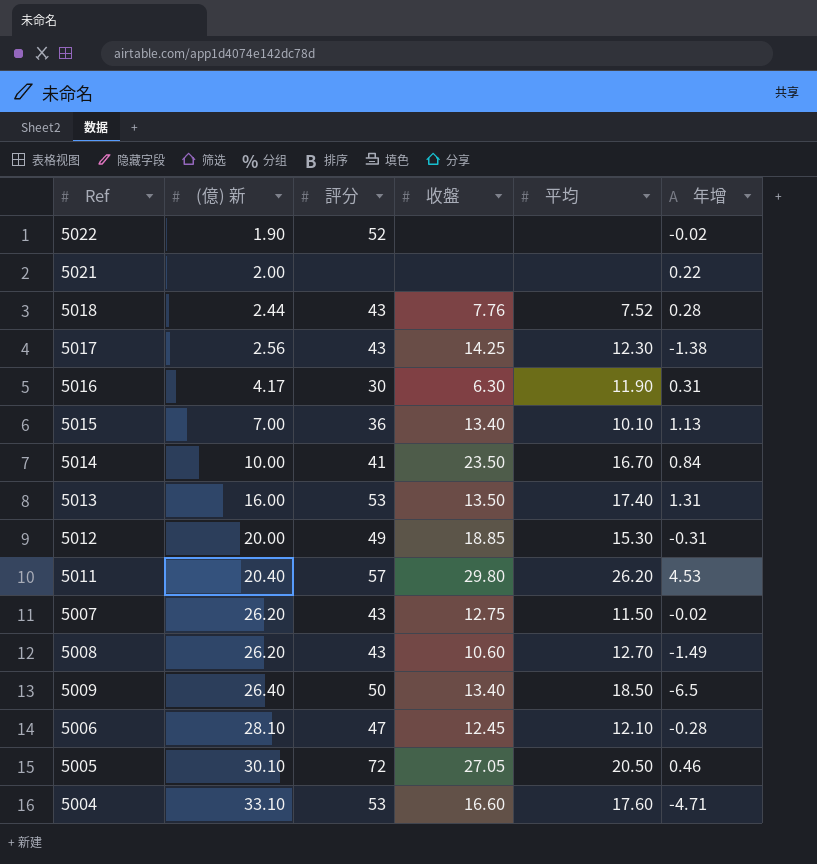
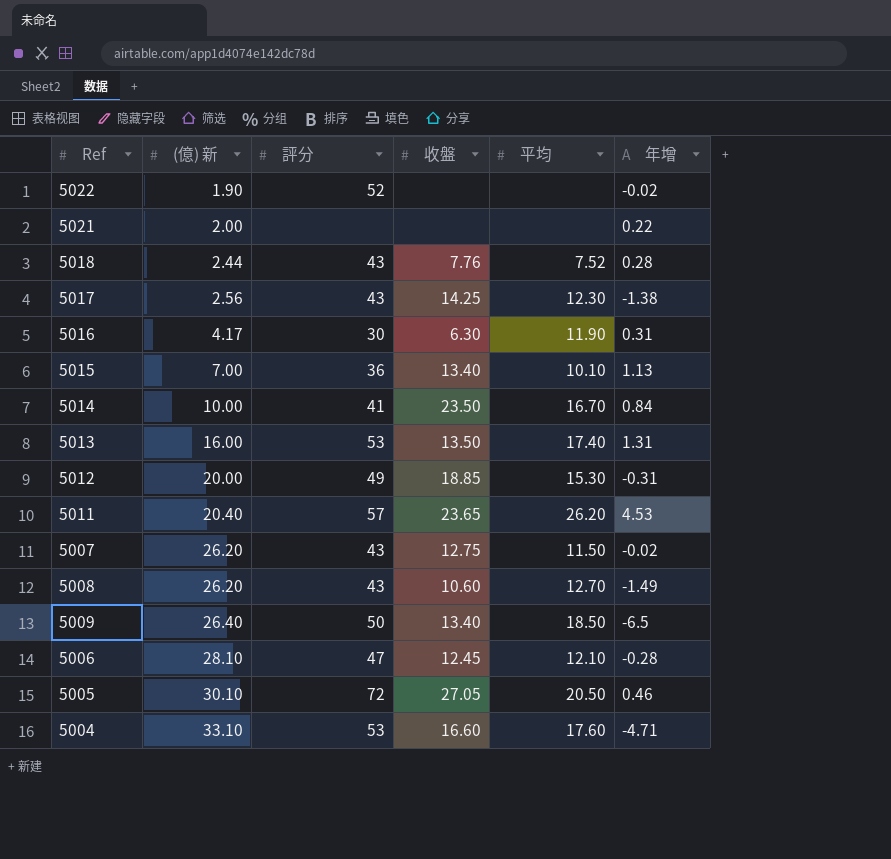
5011 | 收盤: 29.80 -> 23.65

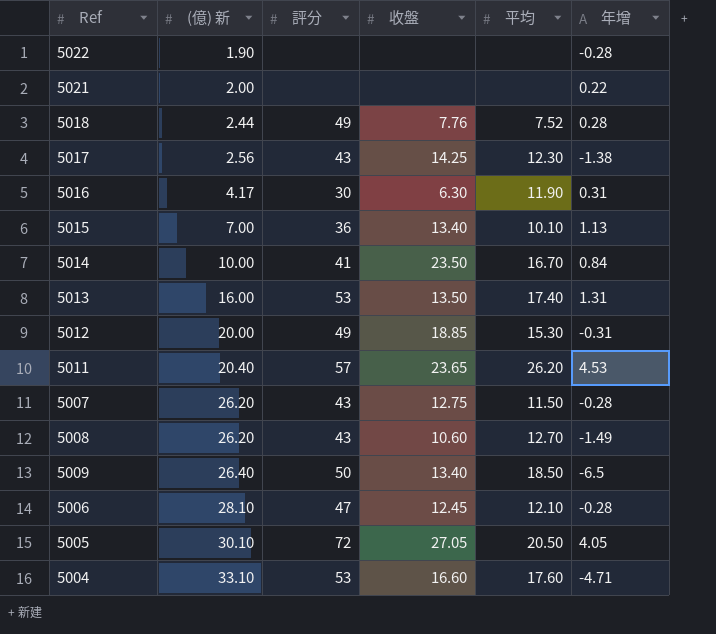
5022 | 評分: 52 -> none
5022 | 年增: -0.02 -> -0.28
5018 | 評分: 43 -> 49
5007 | 年增: -0.02 -> -0.28
5005 | 年增: 0.46 -> 4.05

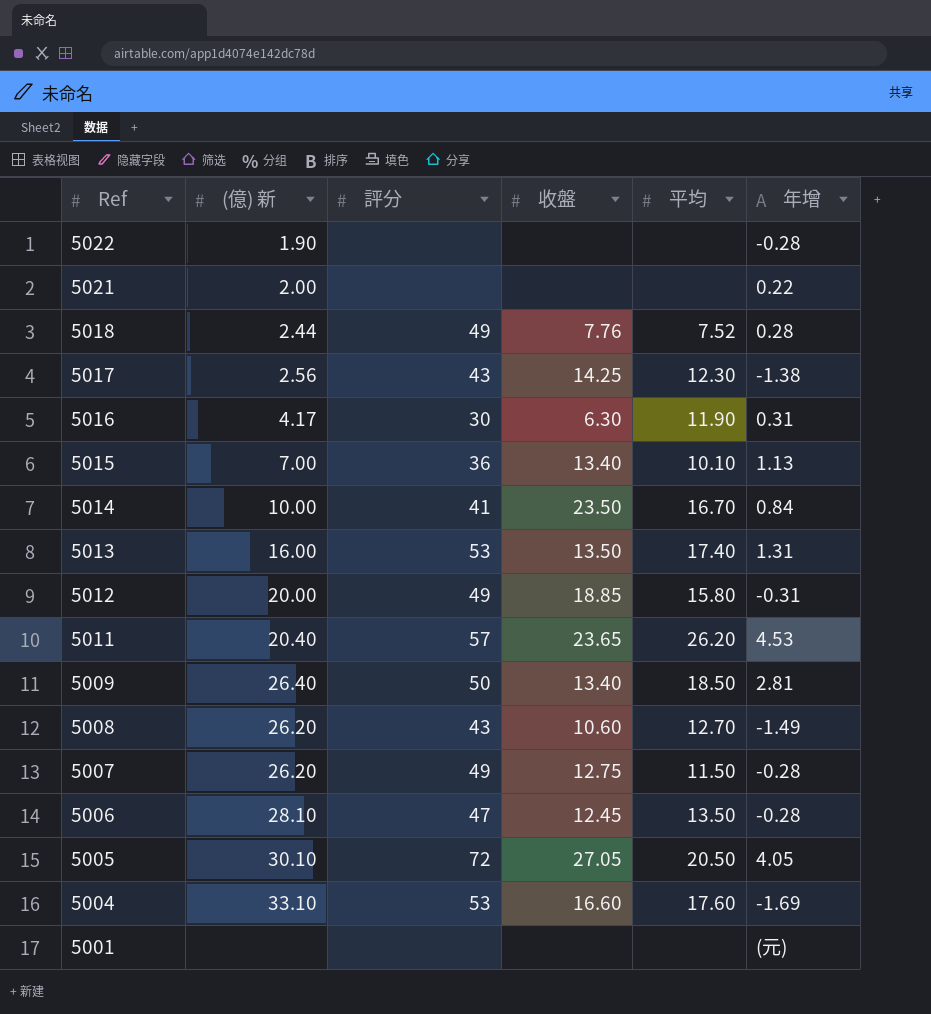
row order: (億) 新 ascending -> Ref descending
5012 | 平均: 15.30 -> 15.80
5009 | 年增: -6.5 -> 2.81
5007 | 評分: 43 -> 49
5006 | 平均: 12.10 -> 13.50
5004 | 年增: -4.71 -> -1.69
row 5001: none -> none | none | none | none | (元)

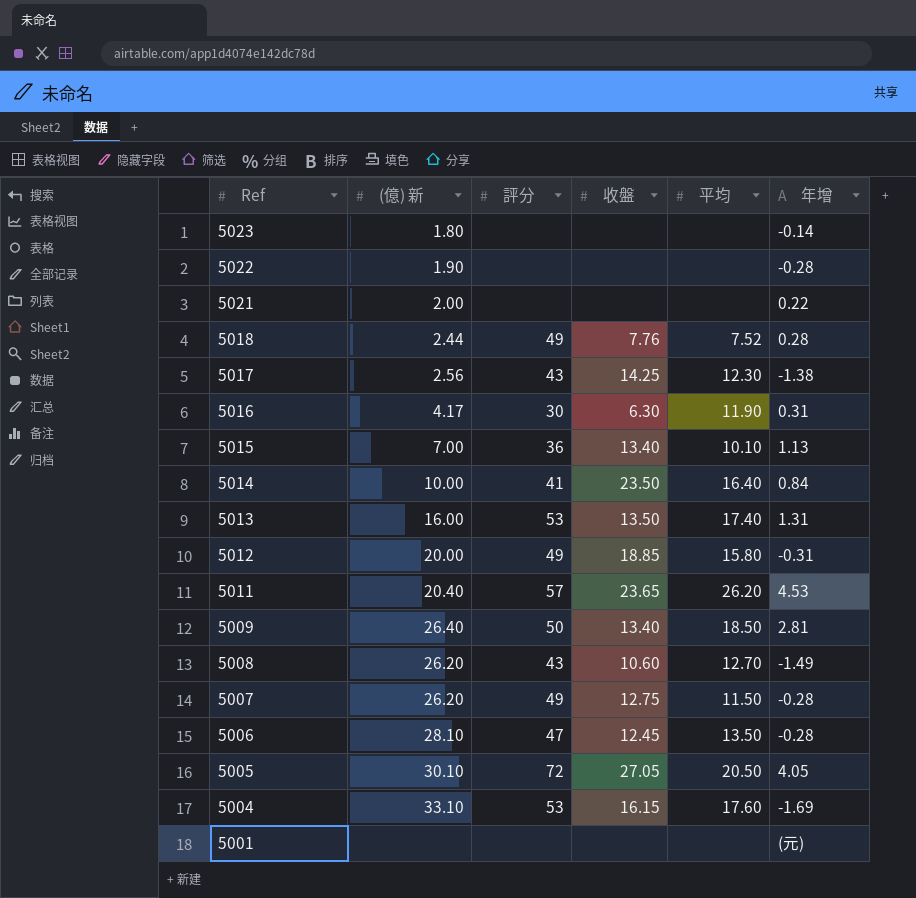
row 5023: none -> 1.80 | none | none | none | -0.14
5014 | 平均: 16.70 -> 16.40
5004 | 收盤: 16.60 -> 16.15

